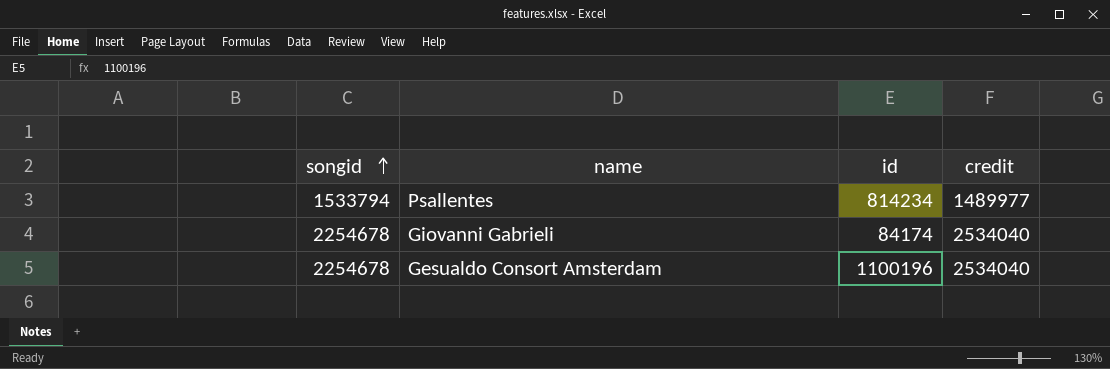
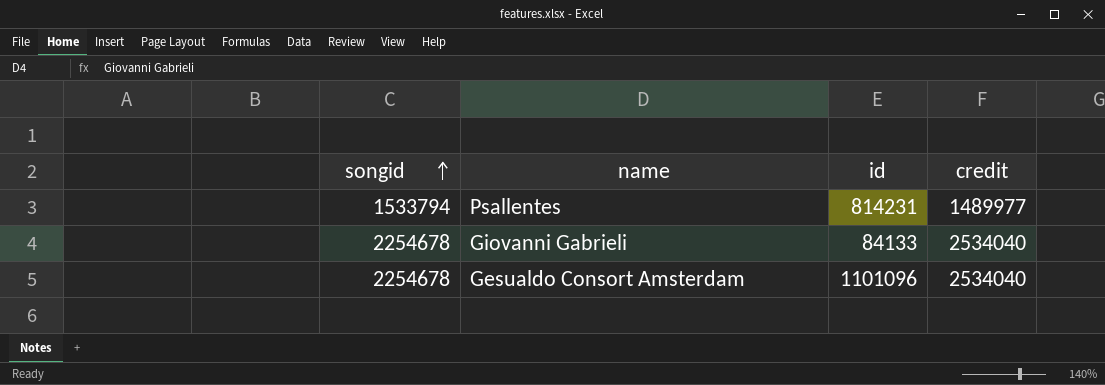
Psallentes | id: 814234 -> 814231
Giovanni Gabrieli | id: 84174 -> 84133
Gesualdo Consort Amsterdam | id: 1100196 -> 1101096

